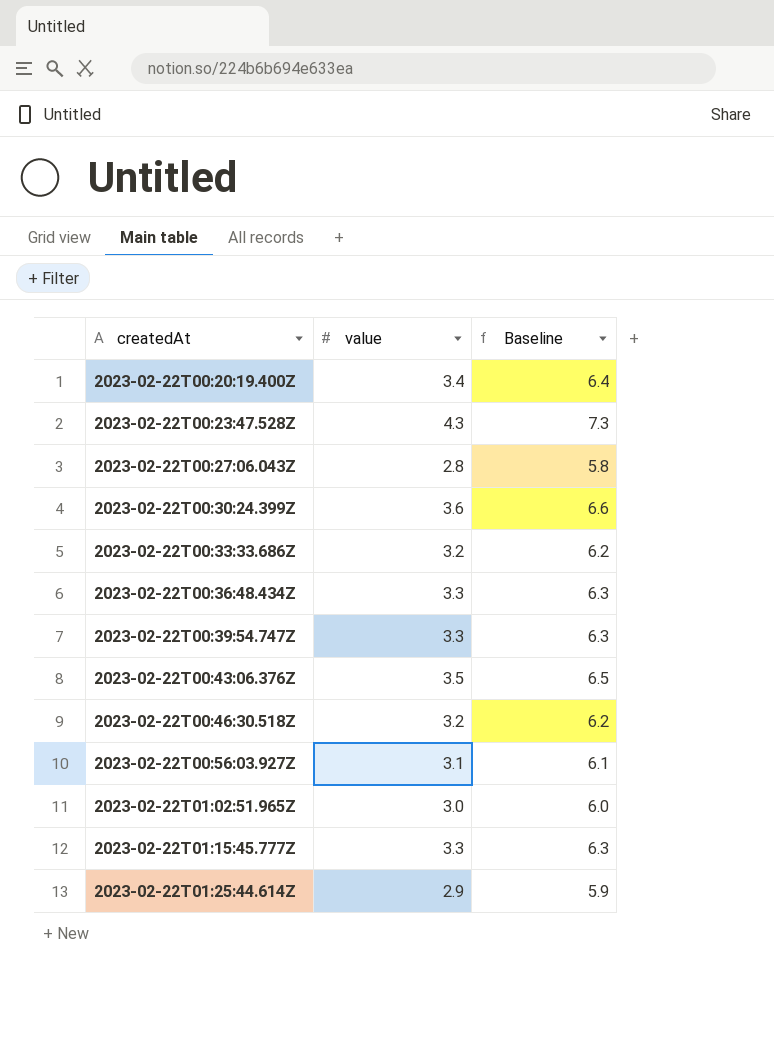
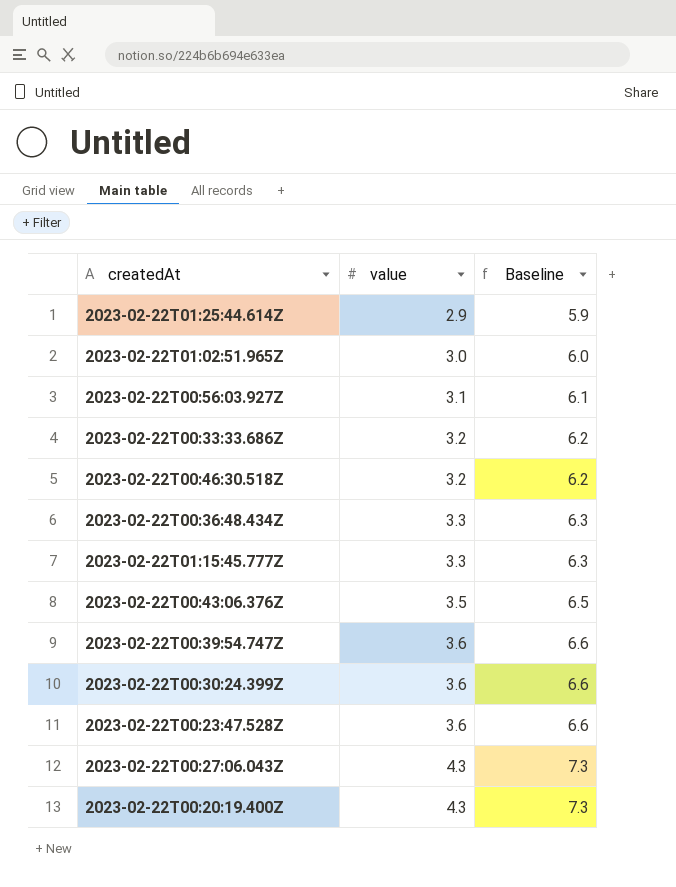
row order: createdAt ascending -> value ascending
2023-02-22T00:39:54.747Z | value: 3.3 -> 3.6
2023-02-22T00:39:54.747Z | Baseline: 6.3 -> 6.6
2023-02-22T00:23:47.528Z | value: 4.3 -> 3.6
2023-02-22T00:23:47.528Z | Baseline: 7.3 -> 6.6
2023-02-22T00:27:06.043Z | value: 2.8 -> 4.3
2023-02-22T00:27:06.043Z | Baseline: 5.8 -> 7.3
2023-02-22T00:20:19.400Z | value: 3.4 -> 4.3
2023-02-22T00:20:19.400Z | Baseline: 6.4 -> 7.3

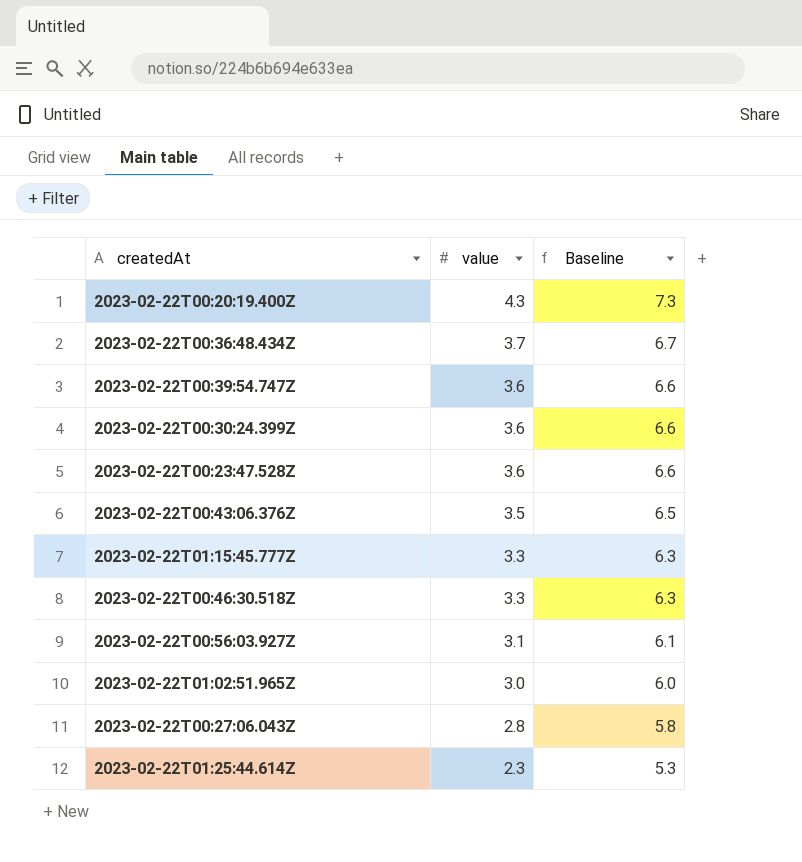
row order: value ascending -> value descending
row 2023-02-22T00:33:33.686Z: 3.2 | 6.2 -> none
2023-02-22T00:36:48.434Z | value: 3.3 -> 3.7
2023-02-22T00:36:48.434Z | Baseline: 6.3 -> 6.7
2023-02-22T00:46:30.518Z | value: 3.2 -> 3.3
2023-02-22T00:46:30.518Z | Baseline: 6.2 -> 6.3
2023-02-22T00:27:06.043Z | value: 4.3 -> 2.8
2023-02-22T00:27:06.043Z | Baseline: 7.3 -> 5.8
2023-02-22T01:25:44.614Z | value: 2.9 -> 2.3
2023-02-22T01:25:44.614Z | Baseline: 5.9 -> 5.3

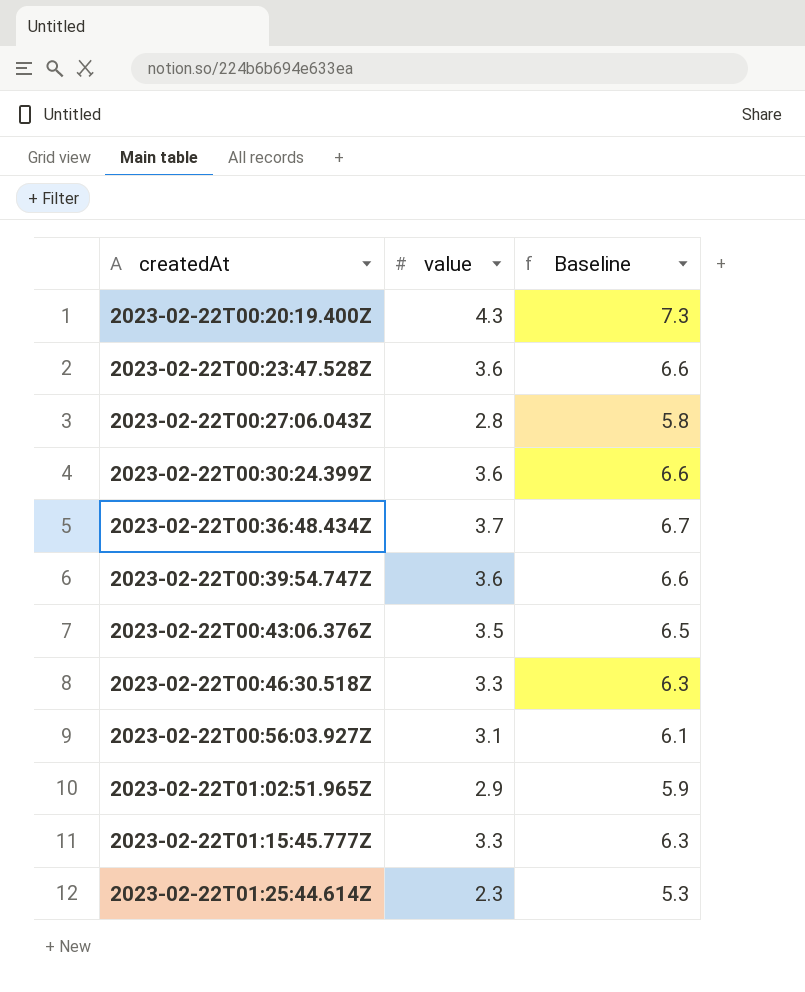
row order: value descending -> createdAt ascending
2023-02-22T01:02:51.965Z | value: 3.0 -> 2.9
2023-02-22T01:02:51.965Z | Baseline: 6.0 -> 5.9

